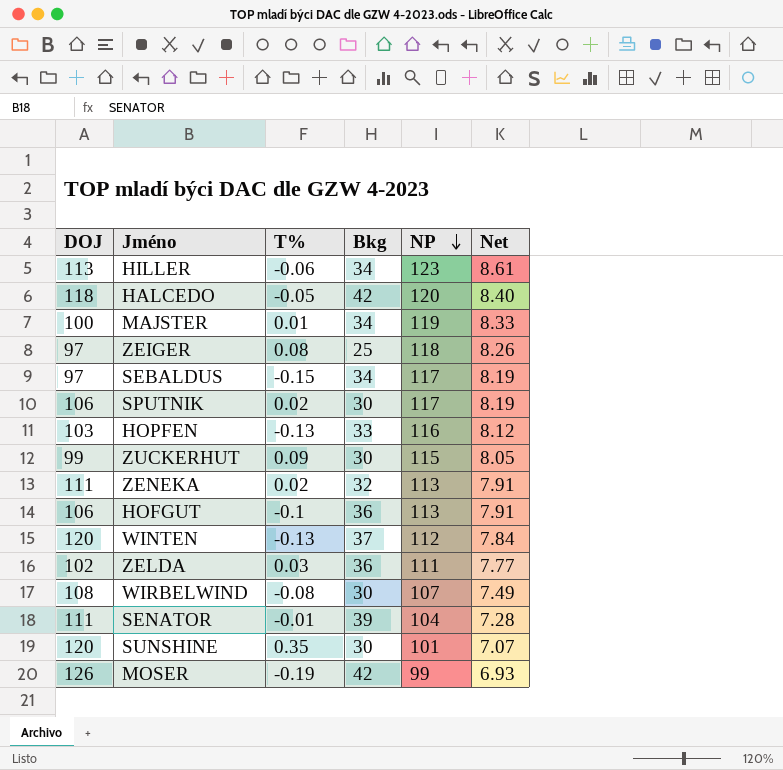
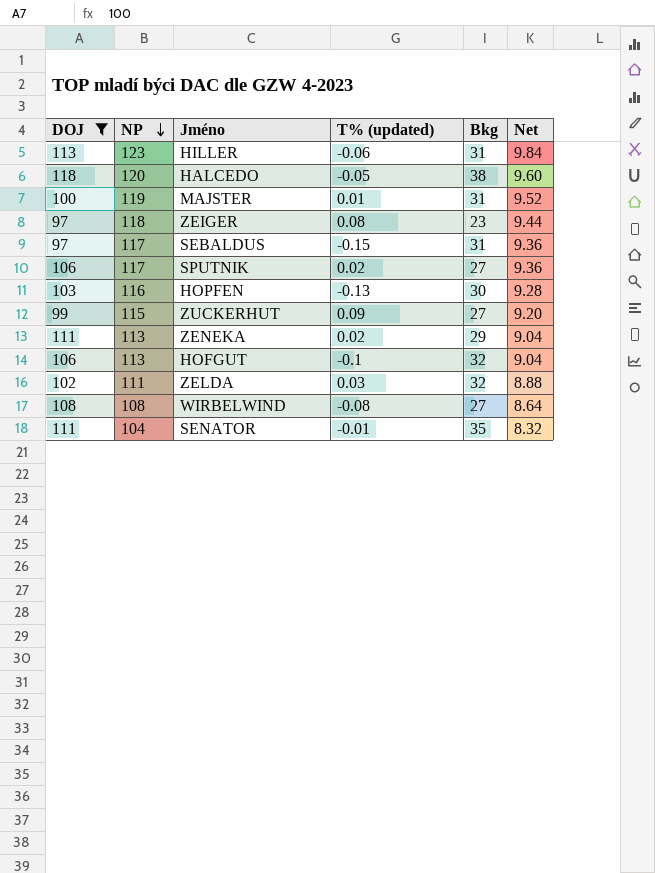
filter: none -> DOJ <= 118
column NP | position: 5 -> 2
column name: T% -> T% (updated)
column Net | formula: [NP] * 0.07 -> [NP] * 0.08
HILLER | Bkg: 34 -> 31
HALCEDO | Bkg: 42 -> 38
MAJSTER | Bkg: 34 -> 31
ZEIGER | Bkg: 25 -> 23
SEBALDUS | Bkg: 34 -> 31
SPUTNIK | Bkg: 30 -> 27
HOPFEN | Bkg: 33 -> 30
ZUCKERHUT | Bkg: 30 -> 27
ZENEKA | Bkg: 32 -> 29
HOFGUT | Bkg: 36 -> 32
ZELDA | Bkg: 36 -> 32
WIRBELWIND | NP: 107 -> 108
WIRBELWIND | Bkg: 30 -> 27
SENATOR | Bkg: 39 -> 35

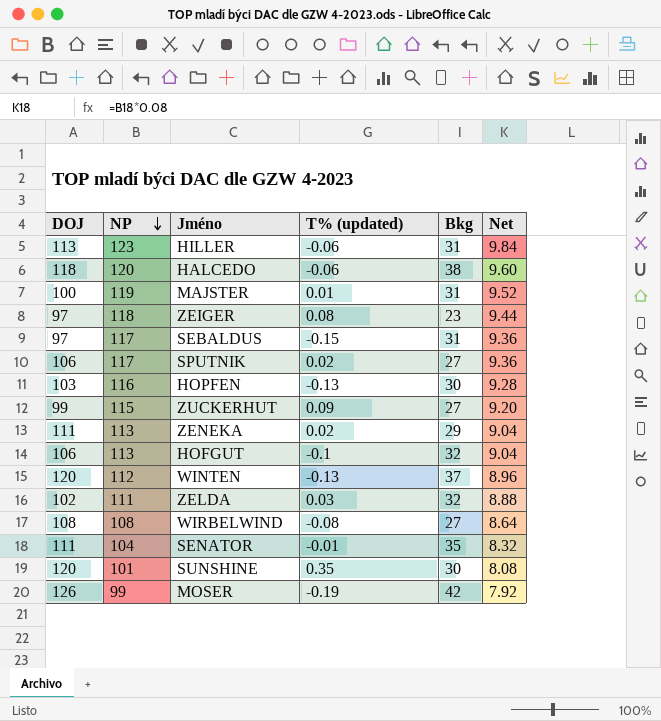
filter: DOJ <= 118 -> none
HALCEDO | T% (updated): -0.05 -> -0.06

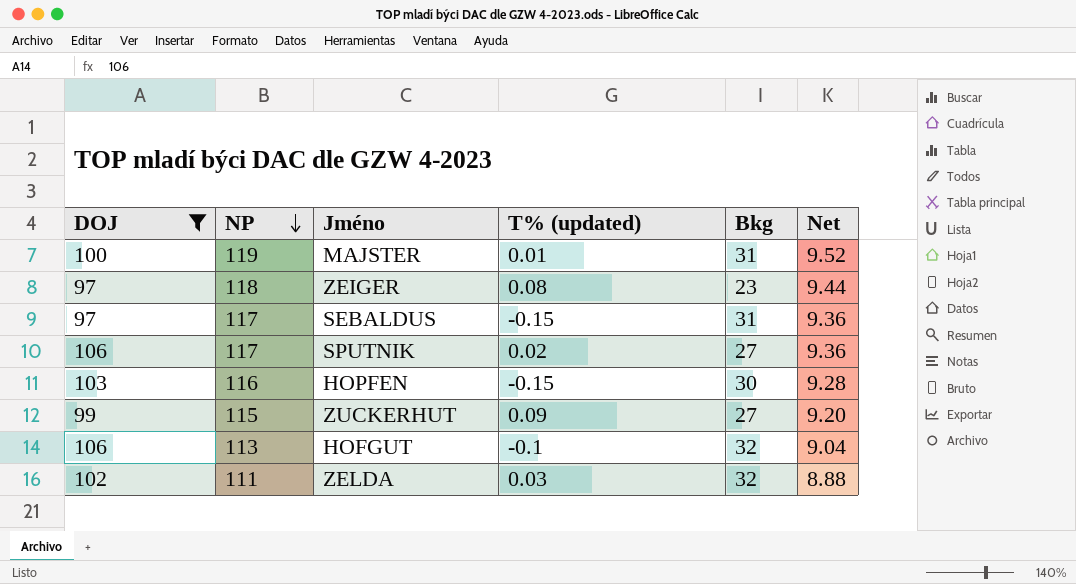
filter: none -> DOJ <= 106
HOPFEN | T% (updated): -0.13 -> -0.15

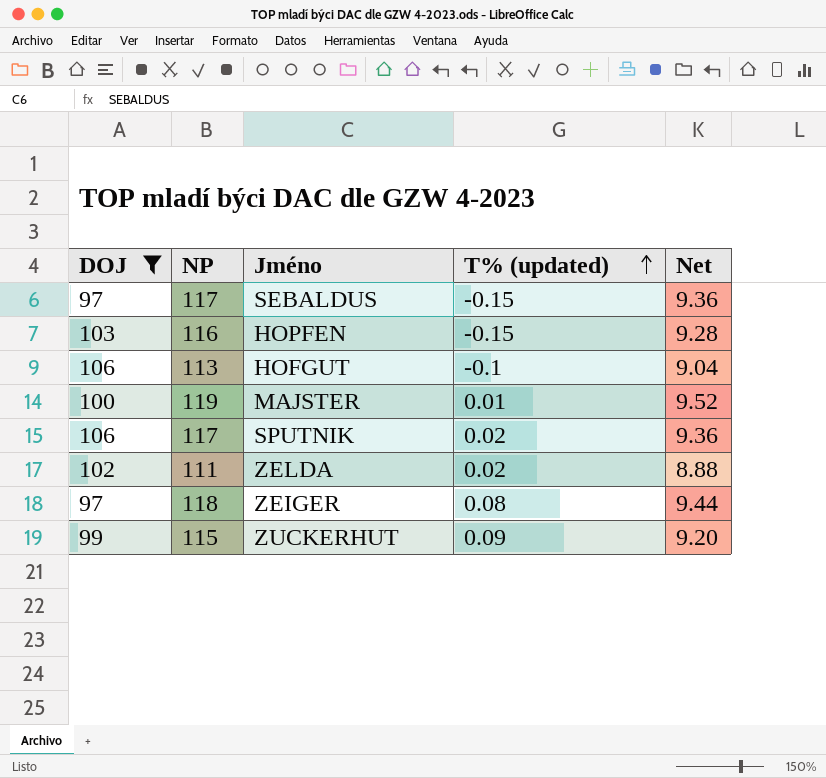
row order: NP descending -> T% (updated) ascending
column Bkg | position: 5 -> none
ZELDA | T% (updated): 0.03 -> 0.02

